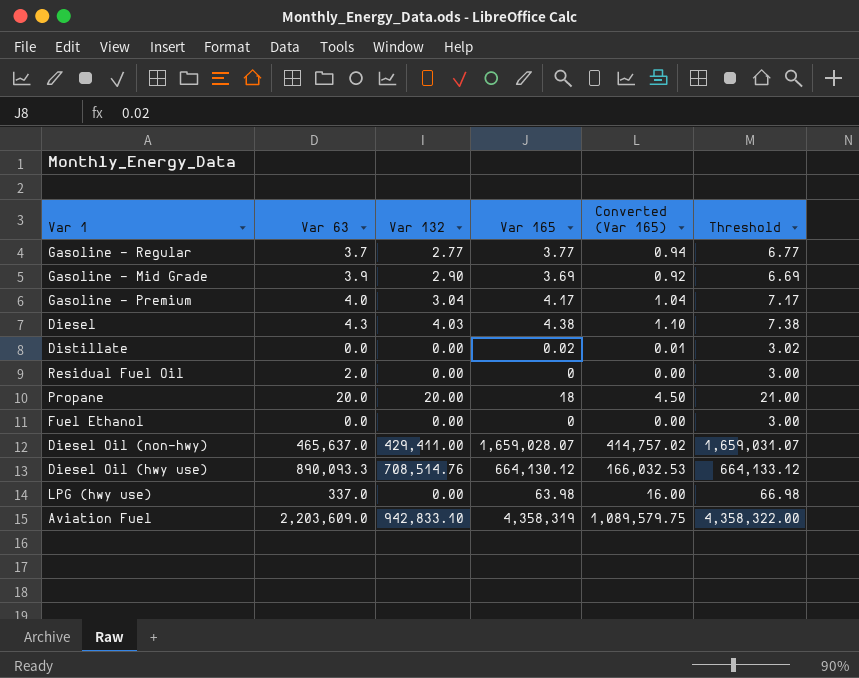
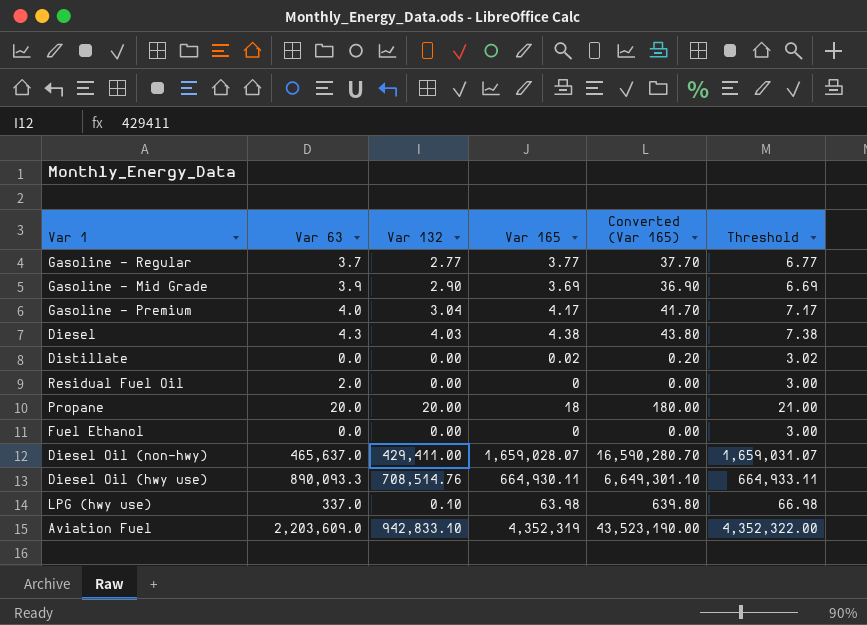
column Converted (Var 165) | formula: [Var 165] * 0.25 -> [Var 165] * 10
Diesel Oil (hwy use) | Var 165: 664,130.12 -> 664,930.11
Diesel Oil (hwy use) | Threshold: 664,133.12 -> 664,933.11
LPG (hwy use) | Var 132: 0.00 -> 0.10
Aviation Fuel | Var 165: 4,358,319 -> 4,352,319
Aviation Fuel | Threshold: 4,358,322.00 -> 4,352,322.00

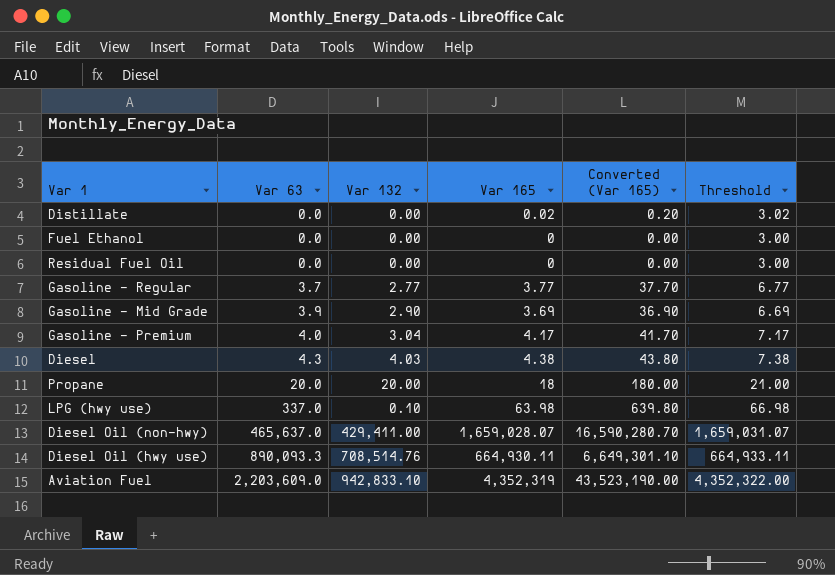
row order: none -> Var 63 ascending
Residual Fuel Oil | Var 63: 2.0 -> 0.0

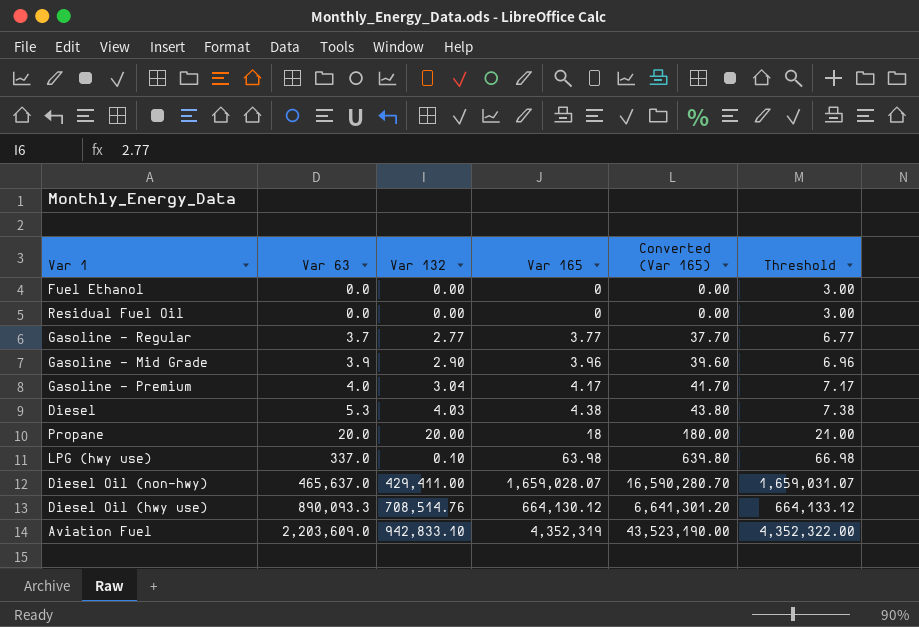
row Distillate: 0.0 | 0.00 | 0.02 | 0.20 | 3.02 -> none
Gasoline - Mid Grade | Var 165: 3.69 -> 3.96
Gasoline - Mid Grade | Converted (Var 165): 36.90 -> 39.60
Gasoline - Mid Grade | Threshold: 6.69 -> 6.96
Diesel | Var 63: 4.3 -> 5.3
Diesel Oil (hwy use) | Var 165: 664,930.11 -> 664,130.12
Diesel Oil (hwy use) | Converted (Var 165): 6,649,301.10 -> 6,641,301.20
Diesel Oil (hwy use) | Threshold: 664,933.11 -> 664,133.12

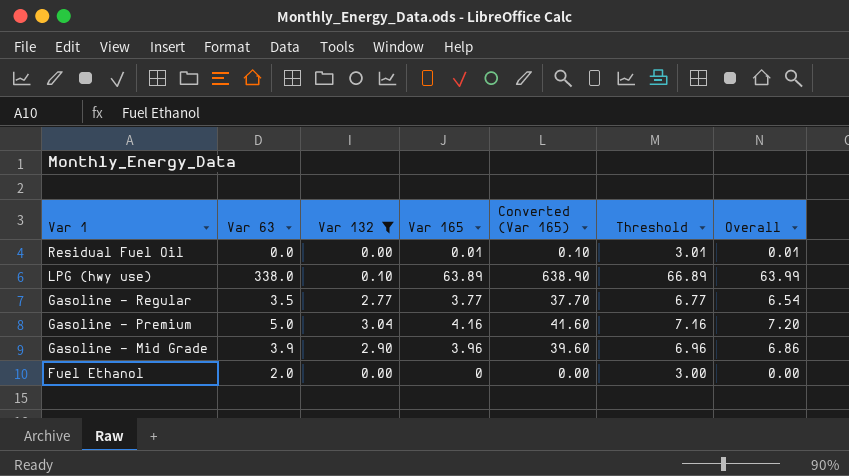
filter: none -> Var 132 <= 3.04
row order: Var 63 ascending -> Var 1 descending
column Overall | formula: none -> [Var 132] + [Var 165]
Residual Fuel Oil | Var 165: 0 -> 0.01
Residual Fuel Oil | Converted (Var 165): 0.00 -> 0.10
Residual Fuel Oil | Threshold: 3.00 -> 3.01
LPG (hwy use) | Var 63: 337.0 -> 338.0
LPG (hwy use) | Var 165: 63.98 -> 63.89
LPG (hwy use) | Converted (Var 165): 639.80 -> 638.90
LPG (hwy use) | Threshold: 66.98 -> 66.89
Gasoline - Regular | Var 63: 3.7 -> 3.5
Gasoline - Premium | Var 63: 4.0 -> 5.0
Gasoline - Premium | Var 165: 4.17 -> 4.16
Gasoline - Premium | Converted (Var 165): 41.70 -> 41.60
Gasoline - Premium | Threshold: 7.17 -> 7.16
Fuel Ethanol | Var 63: 0.0 -> 2.0

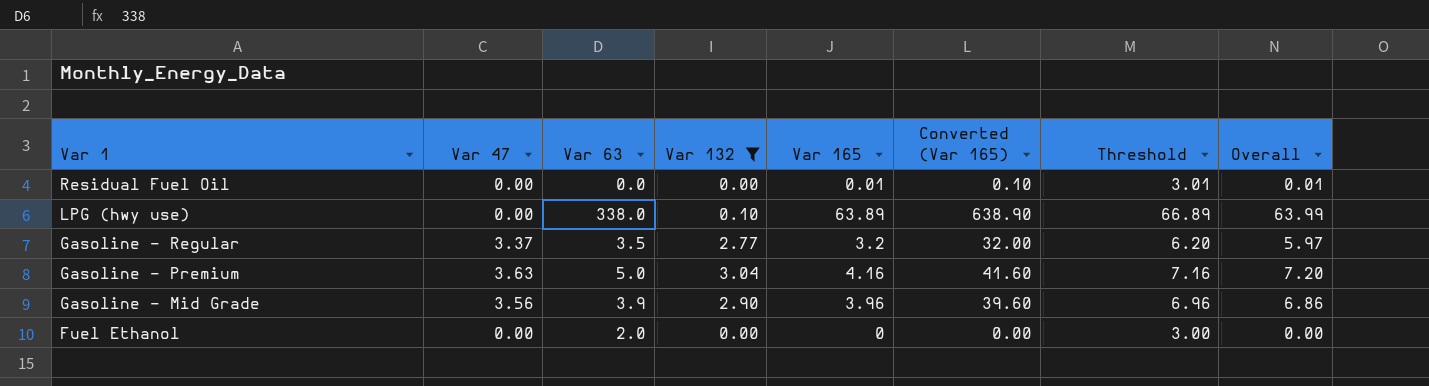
column Var 47 | position: none -> 2
Gasoline - Regular | Var 165: 3.77 -> 3.2
Gasoline - Regular | Converted (Var 165): 37.70 -> 32.00
Gasoline - Regular | Threshold: 6.77 -> 6.20
Gasoline - Regular | Overall: 6.54 -> 5.97

